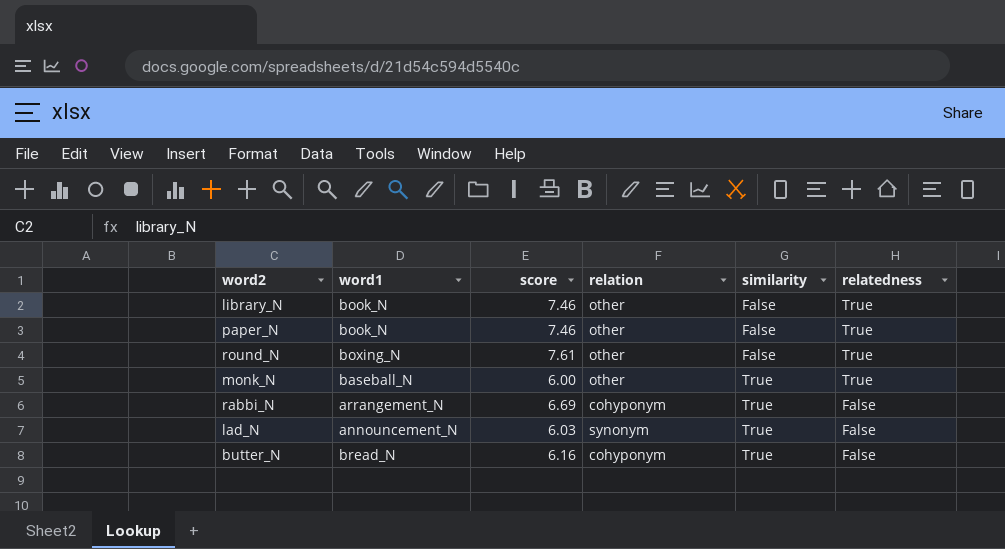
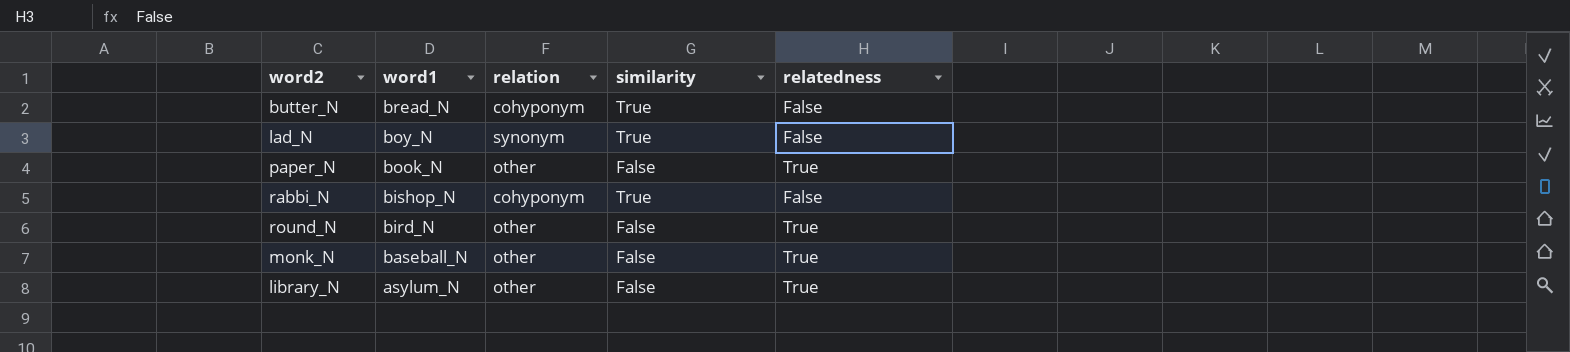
row order: similarity ascending -> word1 descending
column score | position: 3 -> none
lad_N | word1: announcement_N -> boy_N
rabbi_N | word1: arrangement_N -> bishop_N
round_N | word1: boxing_N -> bird_N
monk_N | similarity: True -> False
library_N | word1: book_N -> asylum_N

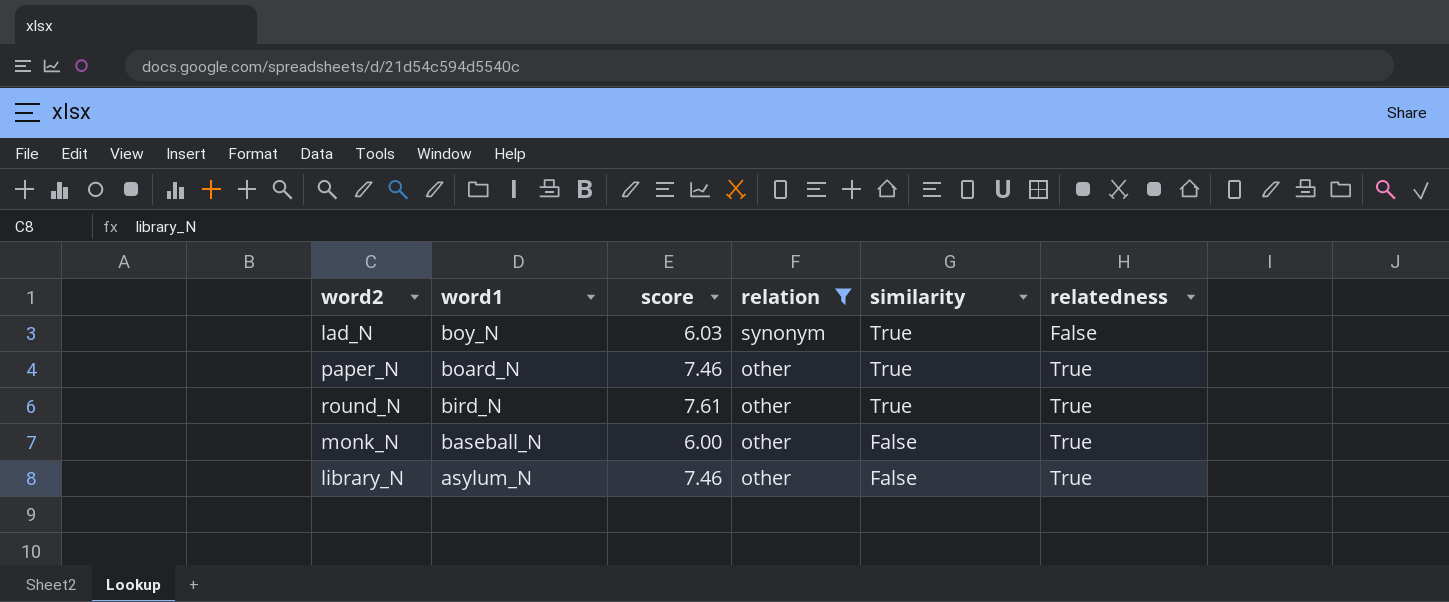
filter: none -> relation != cohyponym
column score | position: none -> 3
paper_N | word1: book_N -> board_N
paper_N | similarity: False -> True
round_N | similarity: False -> True

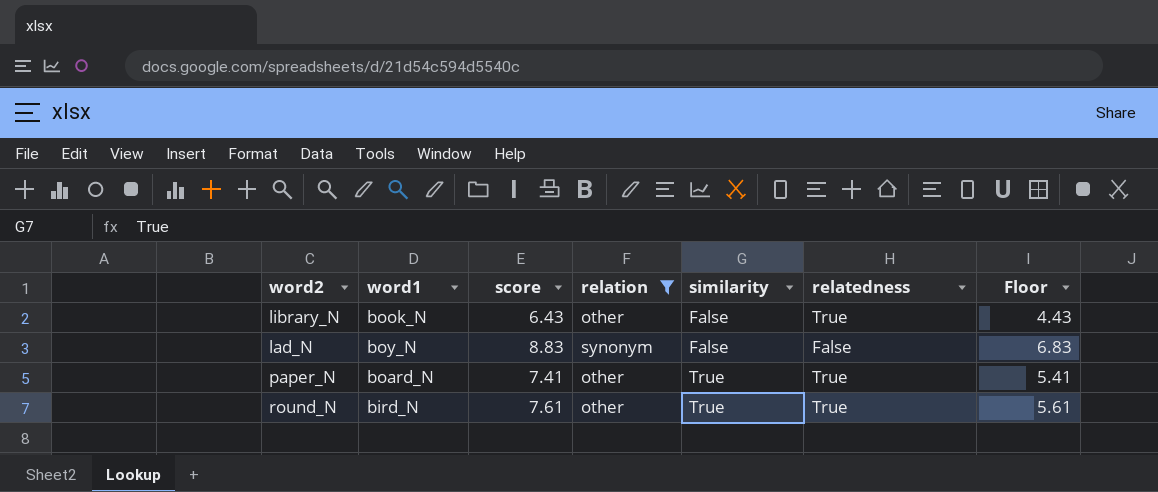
row order: word1 descending -> similarity ascending
column Floor | formula: none -> [score] - 2
row monk_N: baseball_N | 6.00 | other | False | True -> none
library_N | word1: asylum_N -> book_N
library_N | score: 7.46 -> 6.43
lad_N | score: 6.03 -> 8.83
lad_N | similarity: True -> False
paper_N | score: 7.46 -> 7.41

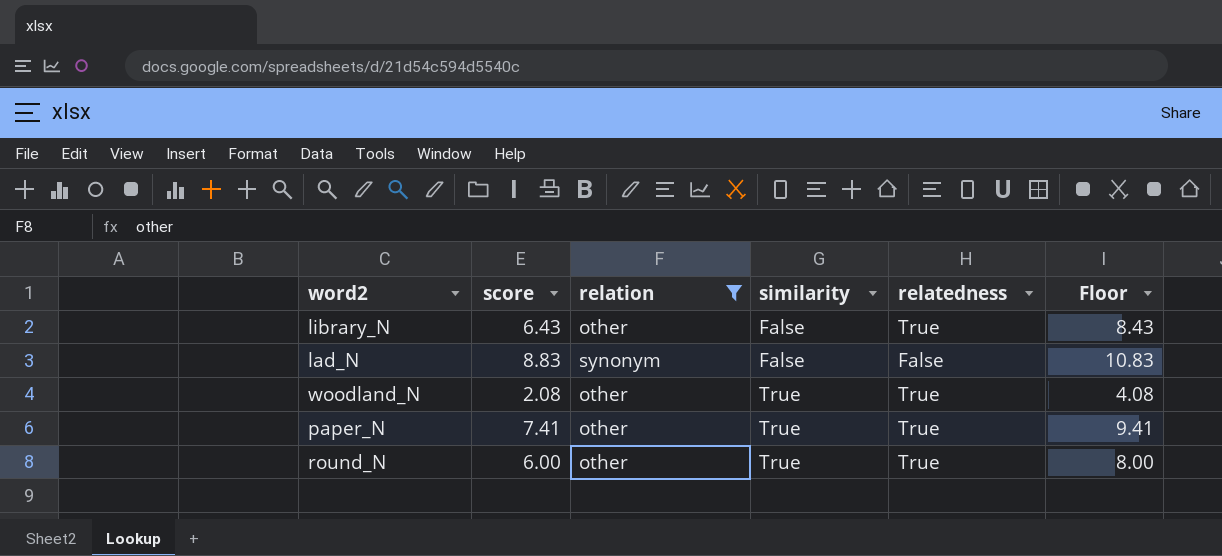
column word1 | position: 2 -> none
column Floor | formula: [score] - 2 -> [score] + 2
row woodland_N: none -> 2.08 | other | True | True | 4.08
round_N | score: 7.61 -> 6.00

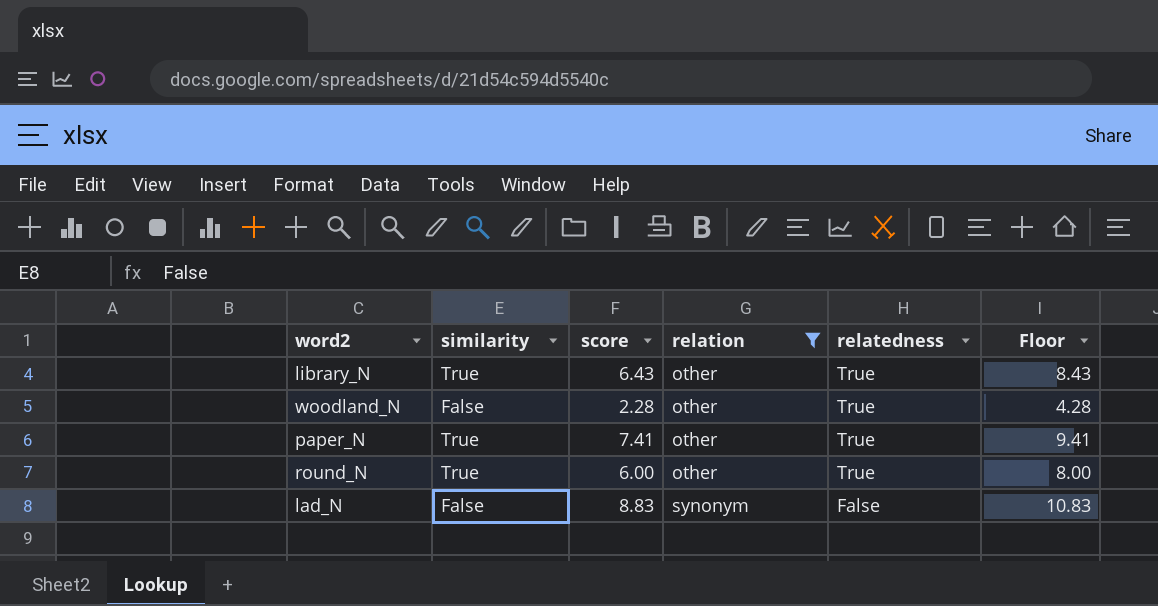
row order: similarity ascending -> relation ascending
column similarity | position: 4 -> 2
library_N | similarity: False -> True
woodland_N | similarity: True -> False
woodland_N | score: 2.08 -> 2.28
woodland_N | Floor: 4.08 -> 4.28

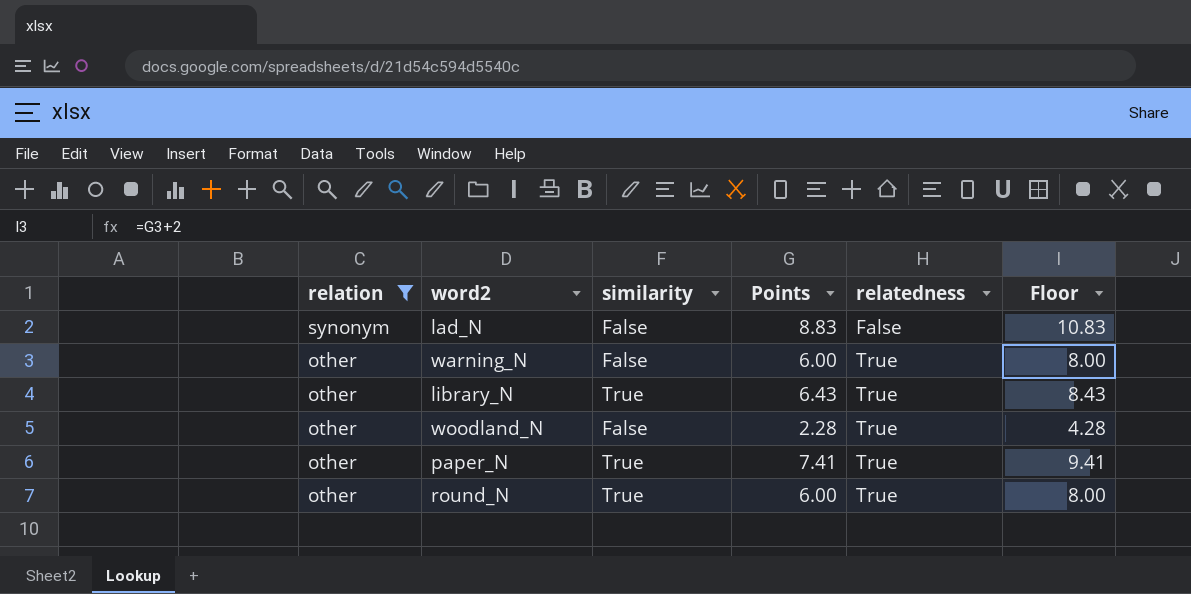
row order: relation ascending -> relation descending
column relation | position: 4 -> 1
column name: score -> Points
row warning_N: none -> other | False | 6.00 | True | 8.00

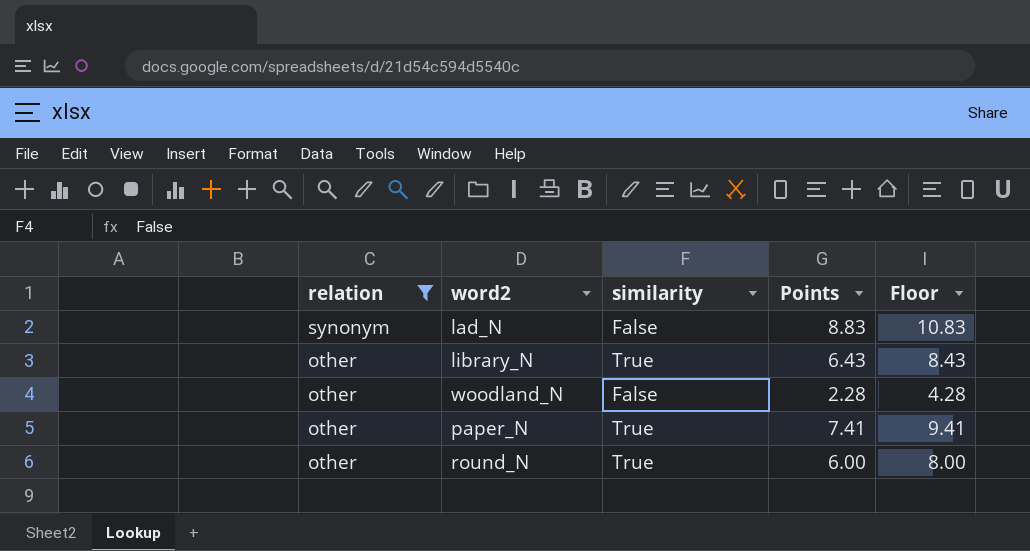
column relatedness | position: 5 -> none
row warning_N: other | False | 6.00 | True | 8.00 -> none

